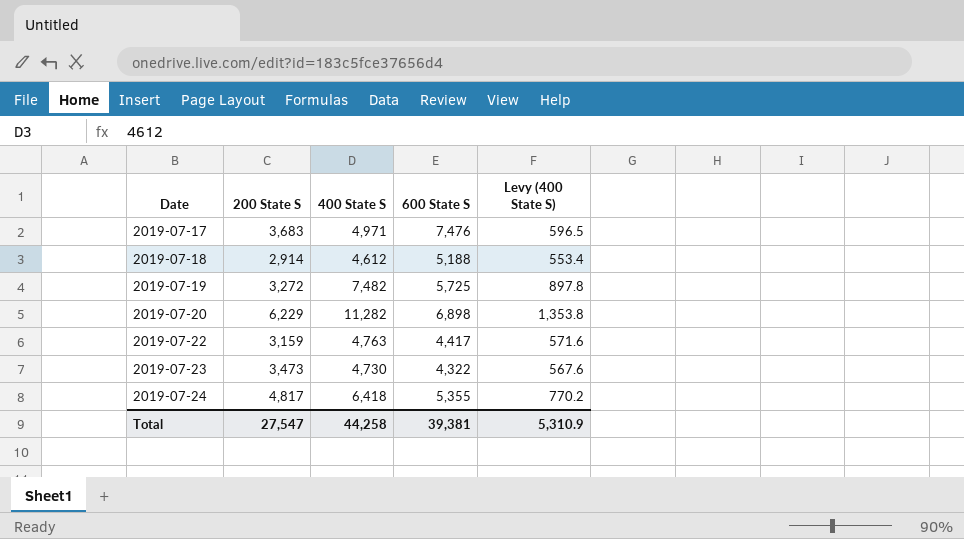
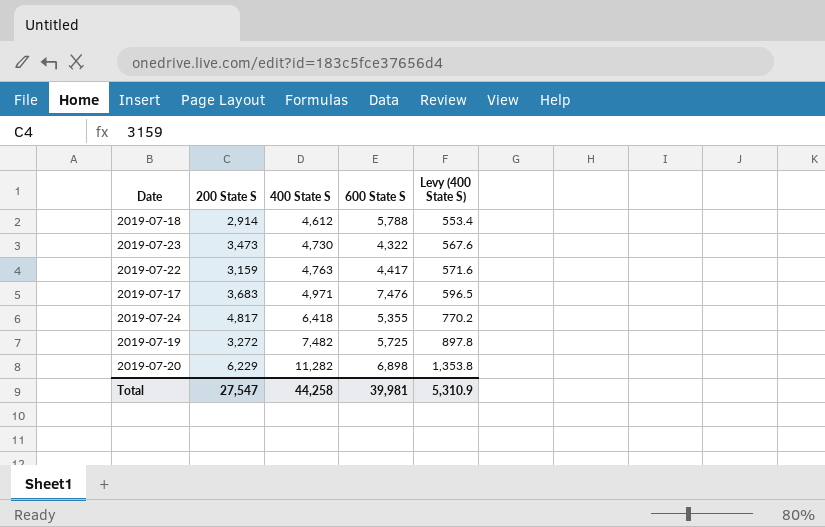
row order: Date ascending -> 400 State S ascending
2019-07-18 | 600 State S: 5,188 -> 5,788
Total | 600 State S: 39,381 -> 39,981

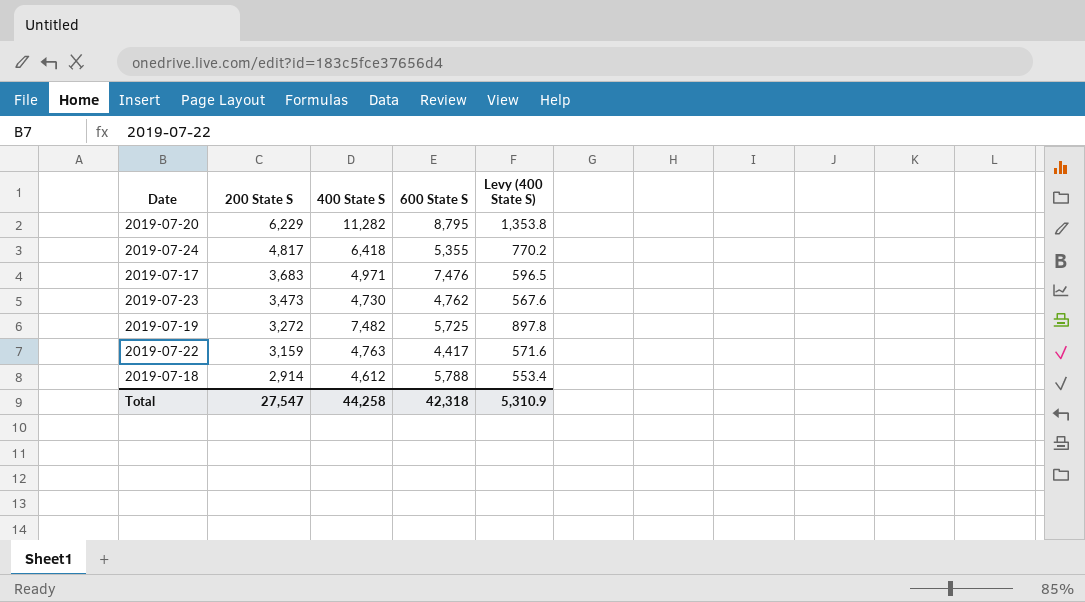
row order: 400 State S ascending -> 200 State S descending
2019-07-20 | 600 State S: 6,898 -> 8,795
2019-07-23 | 600 State S: 4,322 -> 4,762
Total | 600 State S: 39,981 -> 42,318

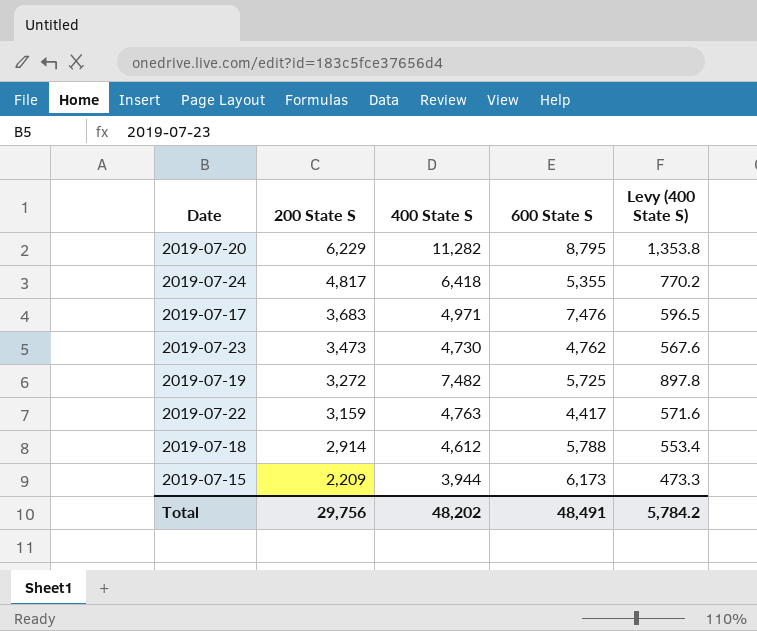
row 2019-07-15: none -> 2,209 | 3,944 | 6,173 | 473.3
Total | 200 State S: 27,547 -> 29,756
Total | 400 State S: 44,258 -> 48,202
Total | 600 State S: 42,318 -> 48,491
Total | Levy (400 State S): 5,310.9 -> 5,784.2

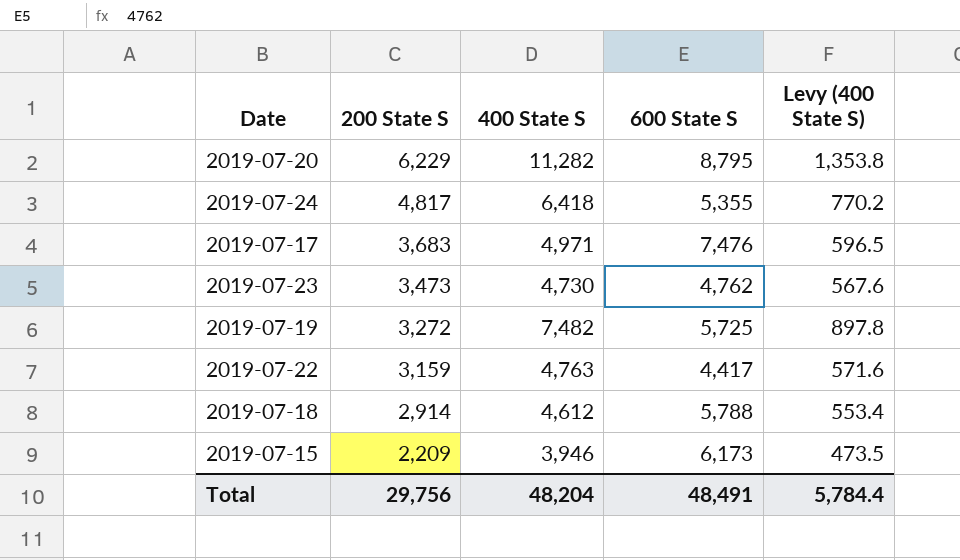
2019-07-15 | 400 State S: 3,944 -> 3,946
2019-07-15 | Levy (400 State S): 473.3 -> 473.5
Total | 400 State S: 48,202 -> 48,204
Total | Levy (400 State S): 5,784.2 -> 5,784.4

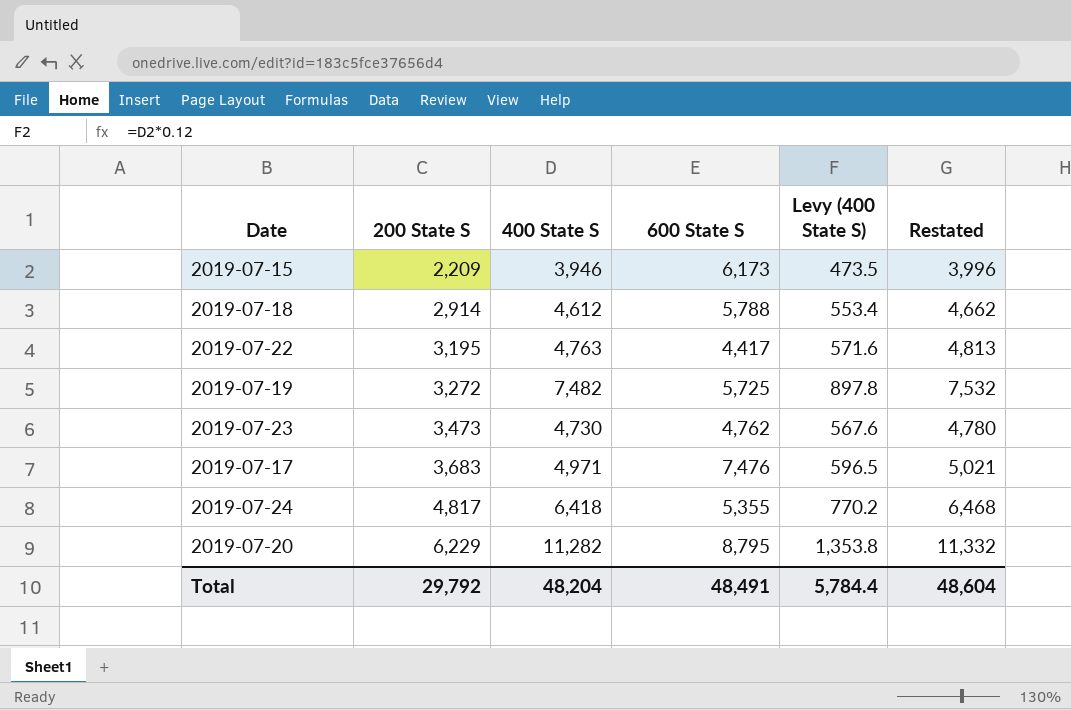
row order: 200 State S descending -> 200 State S ascending
column Restated | formula: none -> [400 State S] + 50
2019-07-22 | 200 State S: 3,159 -> 3,195
Total | 200 State S: 29,756 -> 29,792

